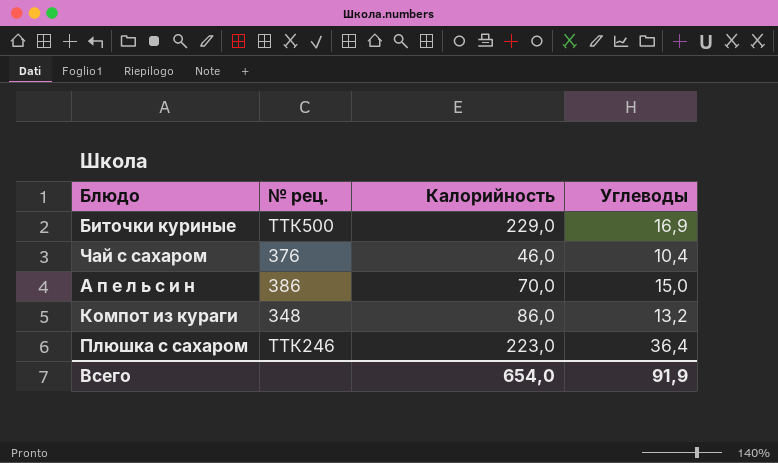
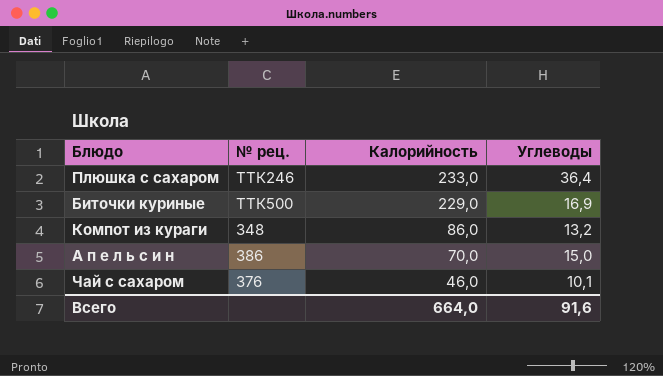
row order: none -> Калорийность descending
Плюшка с сахаром | Калорийность: 223,0 -> 233,0
Чай с сахаром | Углеводы: 10,4 -> 10,1
Всего | Калорийность: 654,0 -> 664,0
Всего | Углеводы: 91,9 -> 91,6

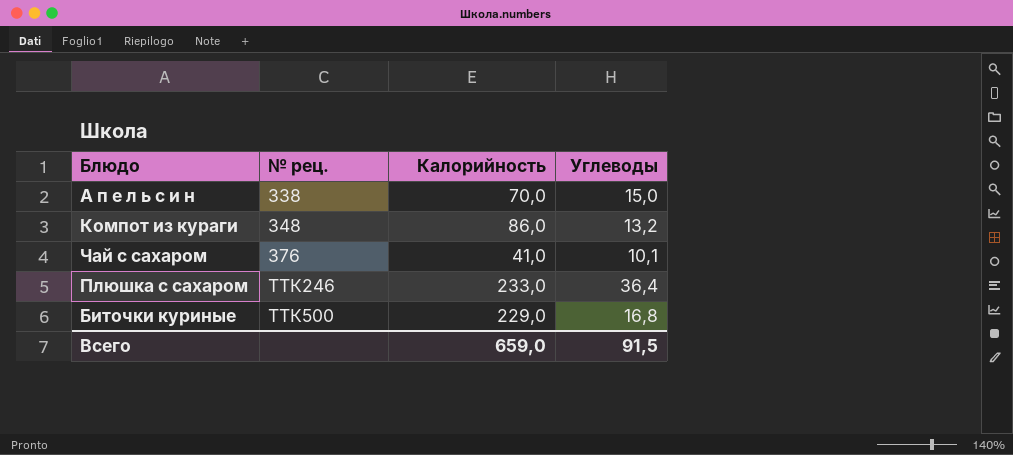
row order: Калорийность descending -> № рец. ascending
А п е л ь с и н | № рец.: 386 -> 338
Чай с сахаром | Калорийность: 46,0 -> 41,0
Биточки куриные | Углеводы: 16,9 -> 16,8
Всего | Калорийность: 664,0 -> 659,0
Всего | Углеводы: 91,6 -> 91,5

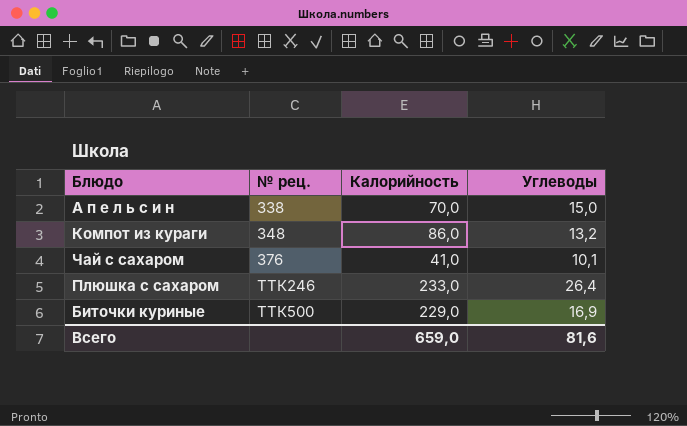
Плюшка с сахаром | Углеводы: 36,4 -> 26,4
Биточки куриные | Углеводы: 16,8 -> 16,9
Всего | Углеводы: 91,5 -> 81,6

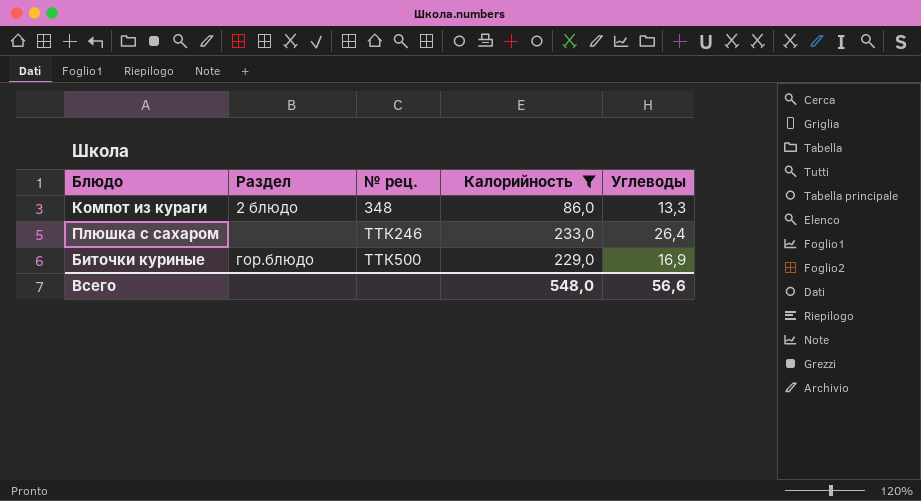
filter: none -> Калорийность >= 86,0
column Раздел | position: none -> 2
Компот из кураги | Углеводы: 13,2 -> 13,3
Всего | Калорийность: 659,0 -> 548,0
Всего | Углеводы: 81,6 -> 56,6

